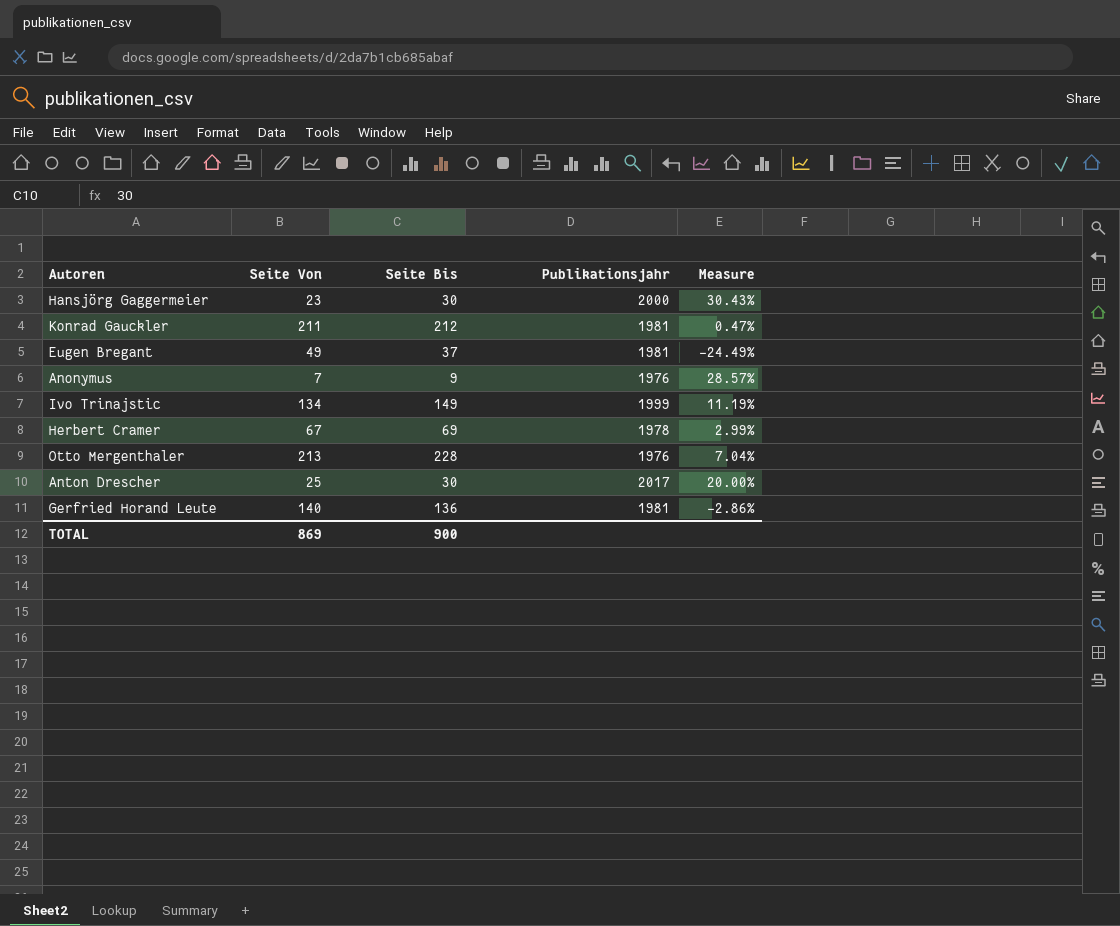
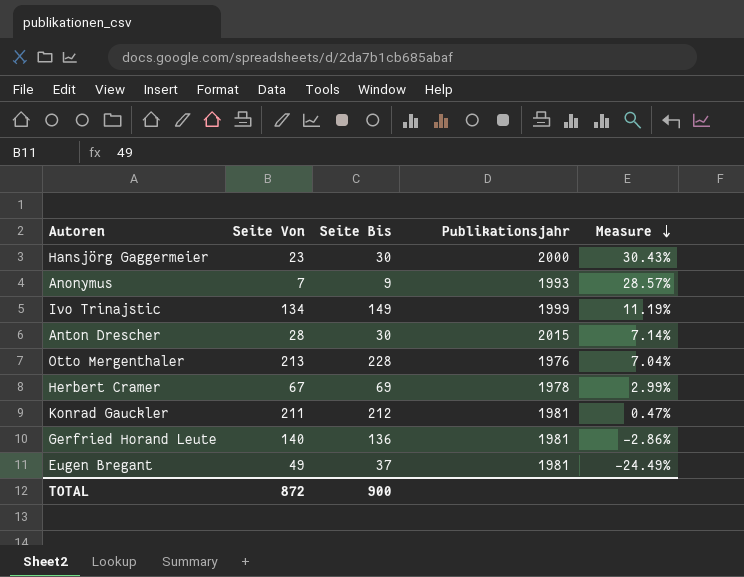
row order: none -> Measure descending
Anonymus | Publikationsjahr: 1976 -> 1993
Anton Drescher | Seite Von: 25 -> 28
Anton Drescher | Publikationsjahr: 2017 -> 2015
Anton Drescher | Measure: 20.00% -> 7.14%
TOTAL | Seite Von: 869 -> 872

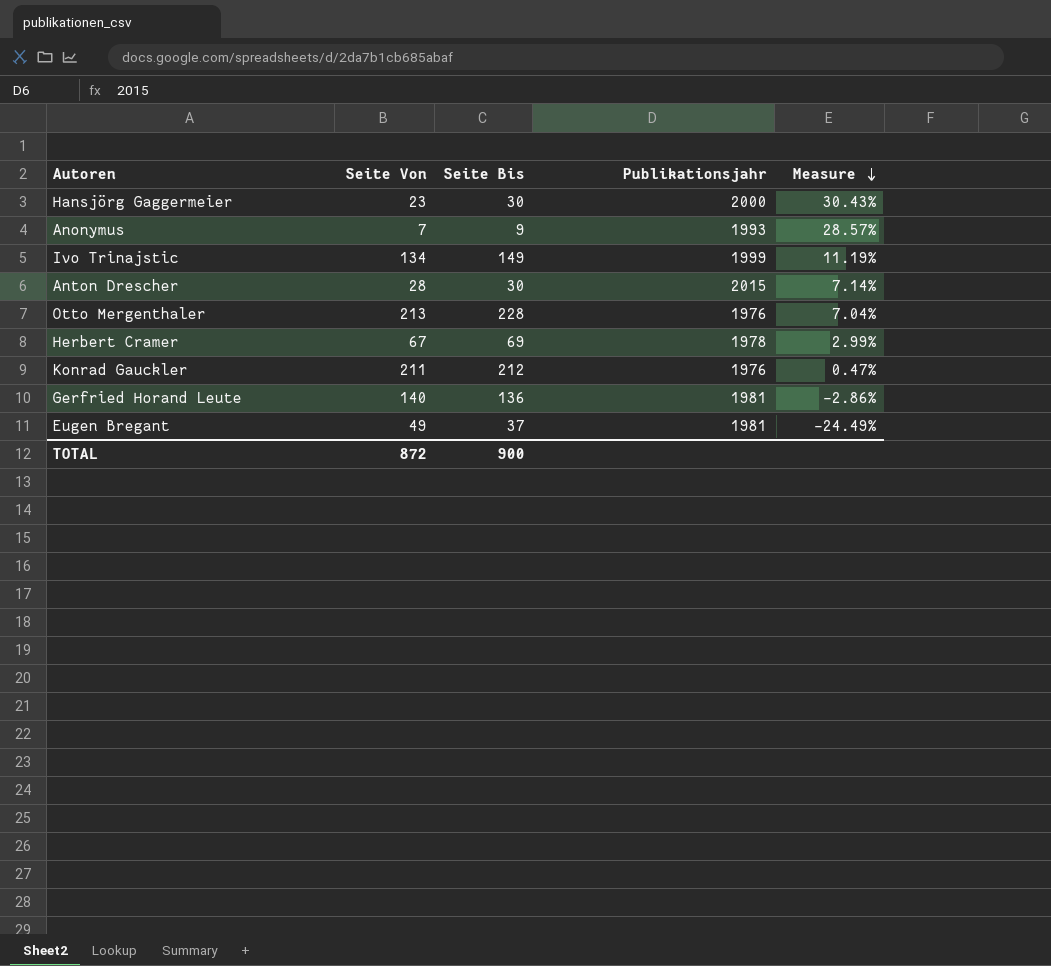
Konrad Gauckler | Publikationsjahr: 1981 -> 1976

